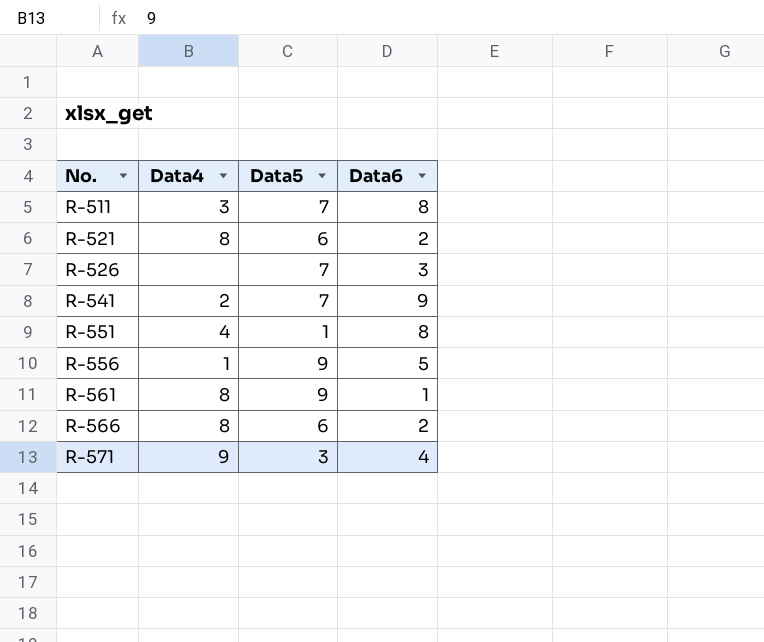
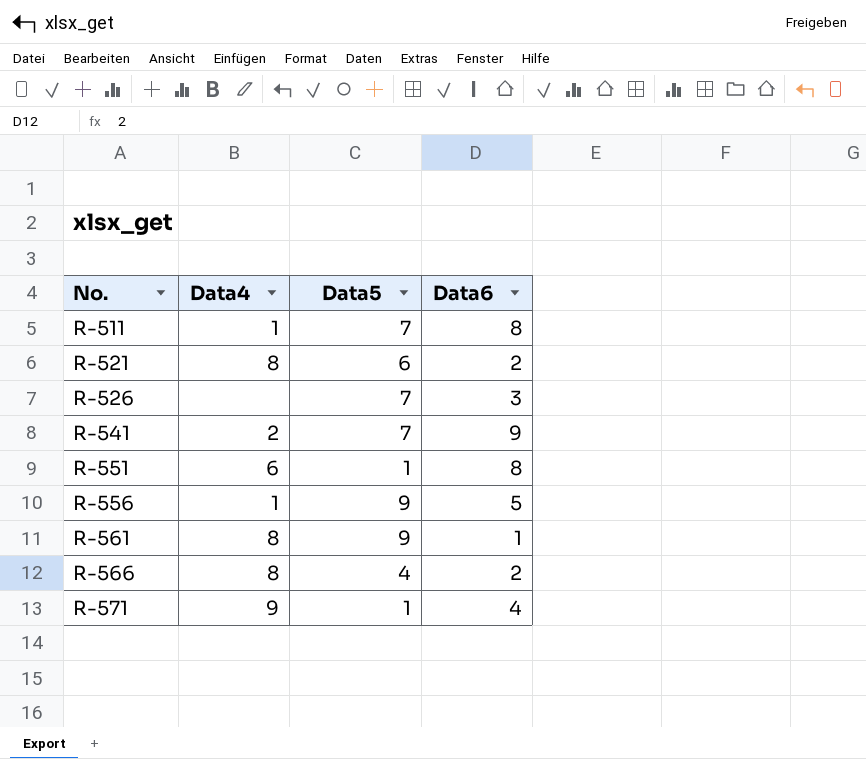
R-511 | Data4: 3 -> 1
R-551 | Data4: 4 -> 6
R-566 | Data5: 6 -> 4
R-571 | Data5: 3 -> 1

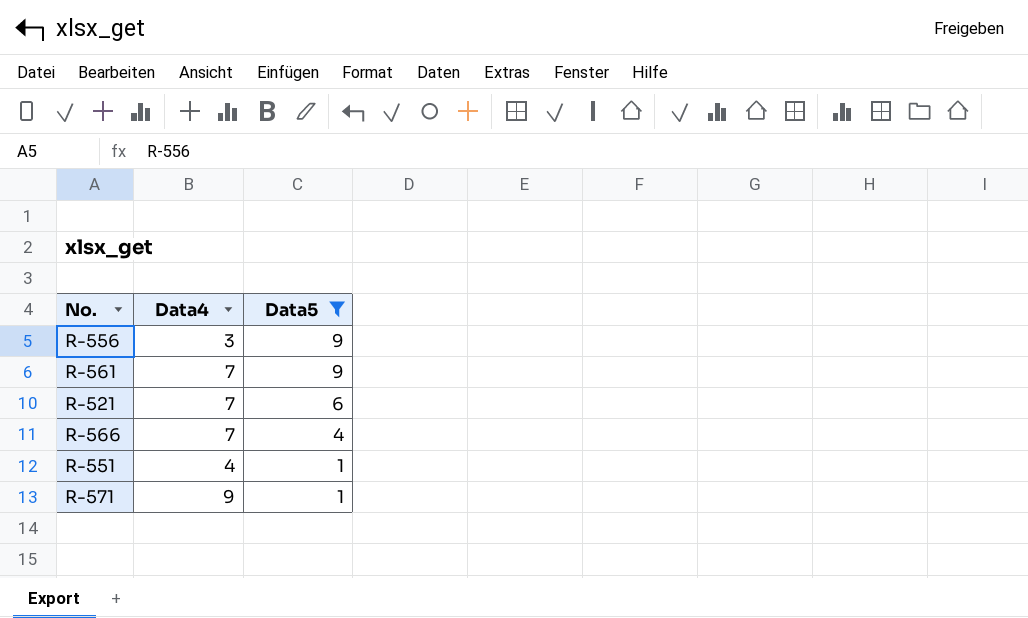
filter: none -> Data5 != 7
row order: No. ascending -> Data5 descending
column Data6 | position: 4 -> none
R-556 | Data4: 1 -> 3
R-561 | Data4: 8 -> 7
R-521 | Data4: 8 -> 7
R-566 | Data4: 8 -> 7
R-551 | Data4: 6 -> 4

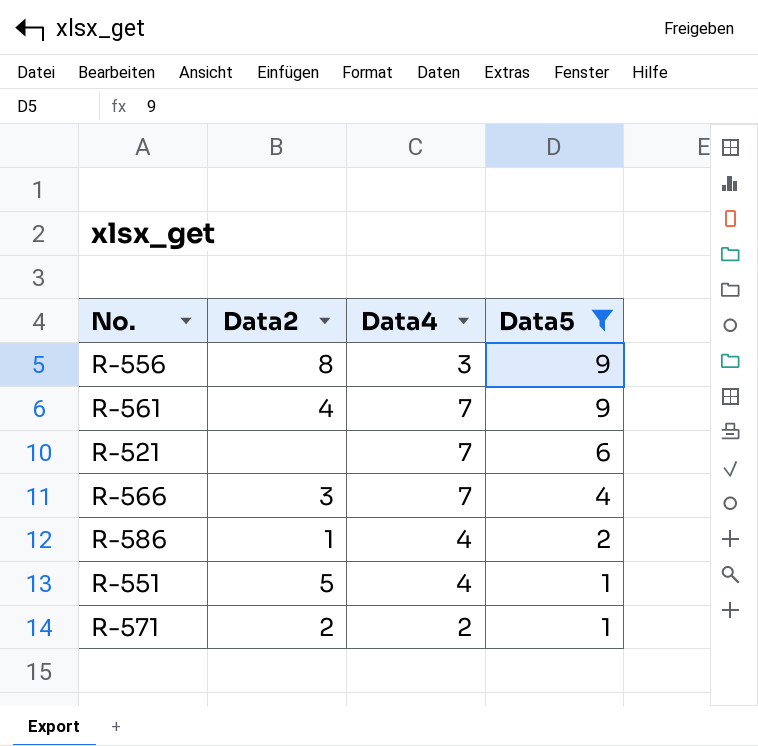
column Data2 | position: none -> 2
row R-586: none -> 1 | 4 | 2
R-571 | Data4: 9 -> 2

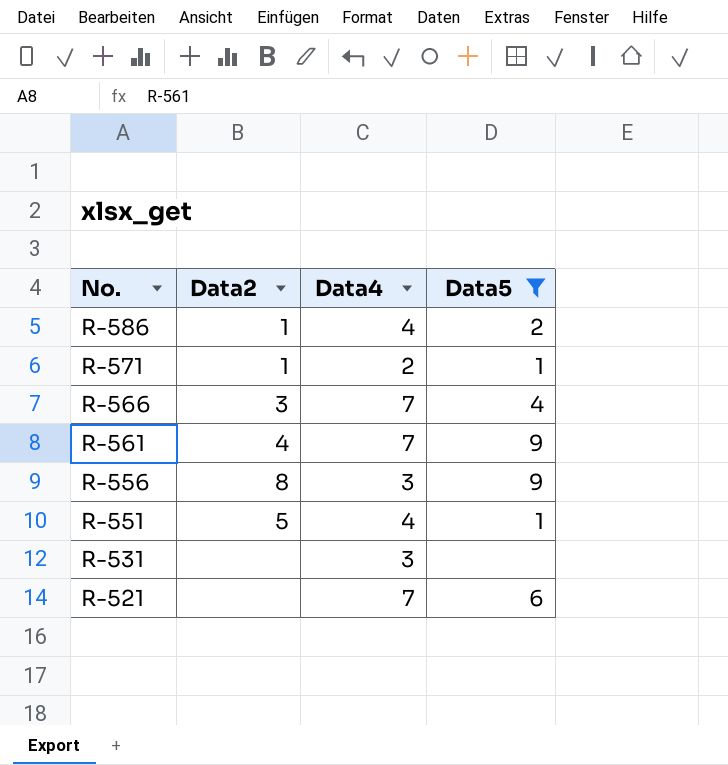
row order: Data5 descending -> No. descending
R-571 | Data2: 2 -> 1
row R-531: none -> none | 3 | none

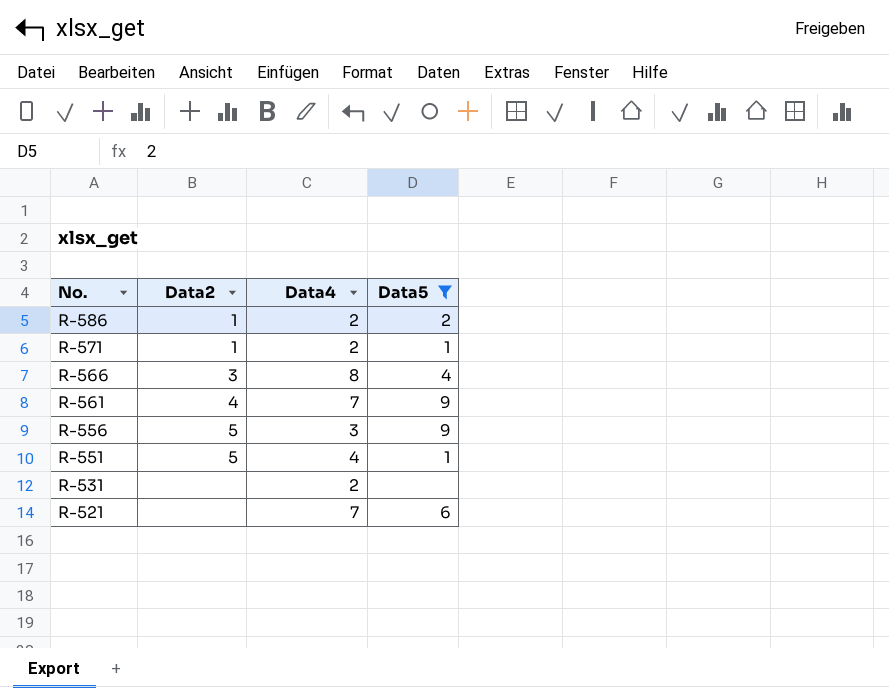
R-586 | Data4: 4 -> 2
R-566 | Data4: 7 -> 8
R-556 | Data2: 8 -> 5
R-531 | Data4: 3 -> 2

